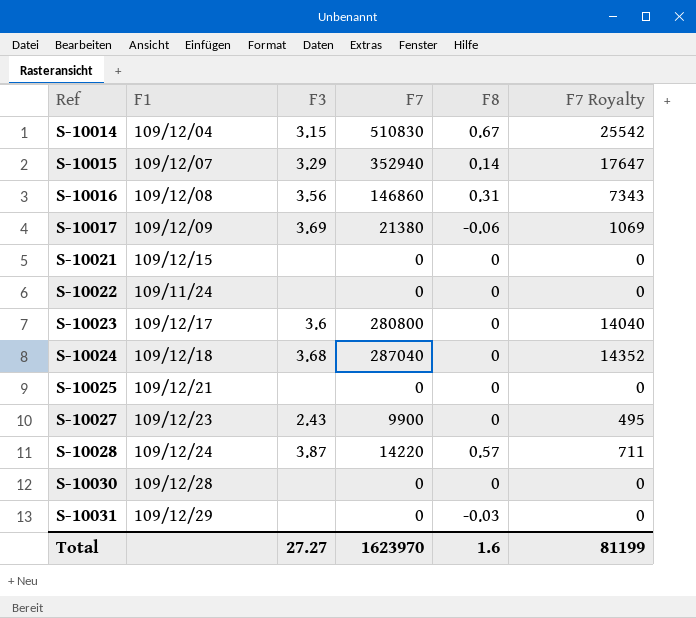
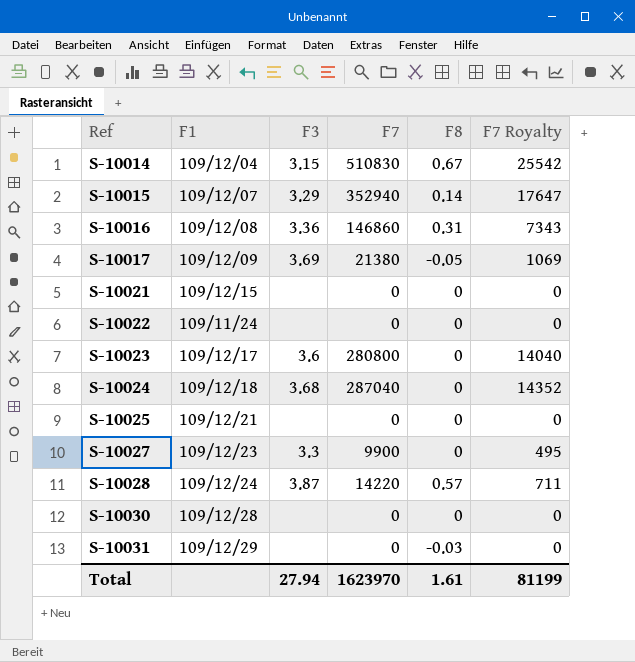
S-10016 | F3: 3.56 -> 3.36
S-10017 | F8: -0.06 -> -0.05
S-10027 | F3: 2.43 -> 3.3
Total | F3: 27.27 -> 27.94
Total | F8: 1.6 -> 1.61

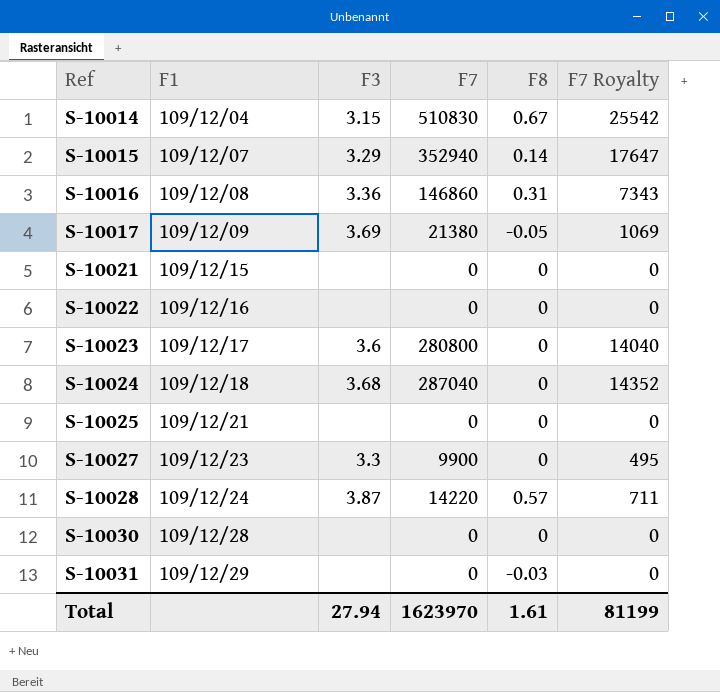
S-10022 | F1: 109/11/24 -> 109/12/16

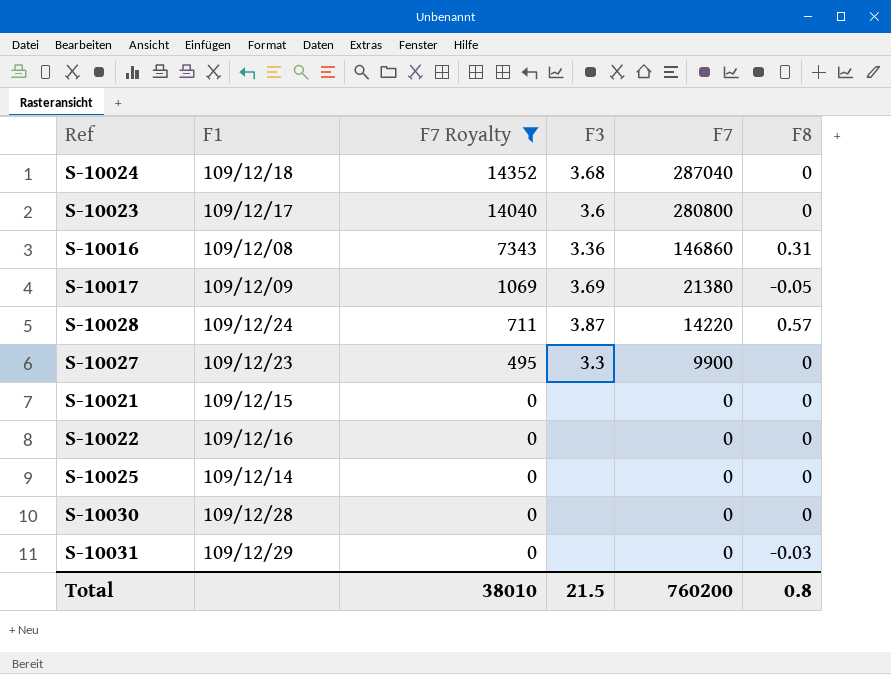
filter: none -> F7 Royalty <= 14352
row order: Ref ascending -> F7 Royalty descending
column F7 Royalty | position: 6 -> 3
S-10025 | F1: 109/12/21 -> 109/12/14
Total | F7 Royalty: 81199 -> 38010
Total | F3: 27.94 -> 21.5
Total | F7: 1623970 -> 760200
Total | F8: 1.61 -> 0.8

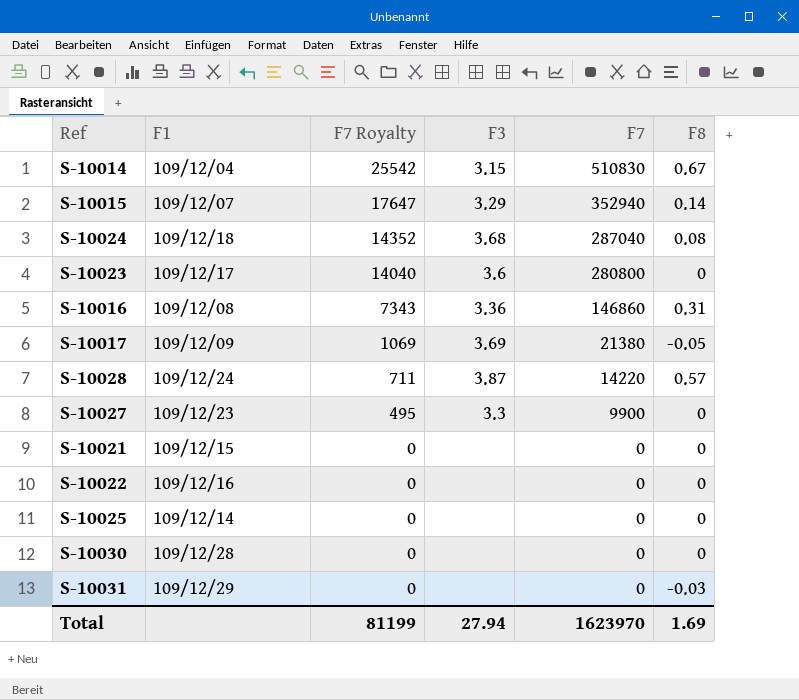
filter: F7 Royalty <= 14352 -> none
S-10024 | F8: 0 -> 0.08
Total | F7 Royalty: 38010 -> 81199
Total | F3: 21.5 -> 27.94
Total | F7: 760200 -> 1623970
Total | F8: 0.8 -> 1.69

